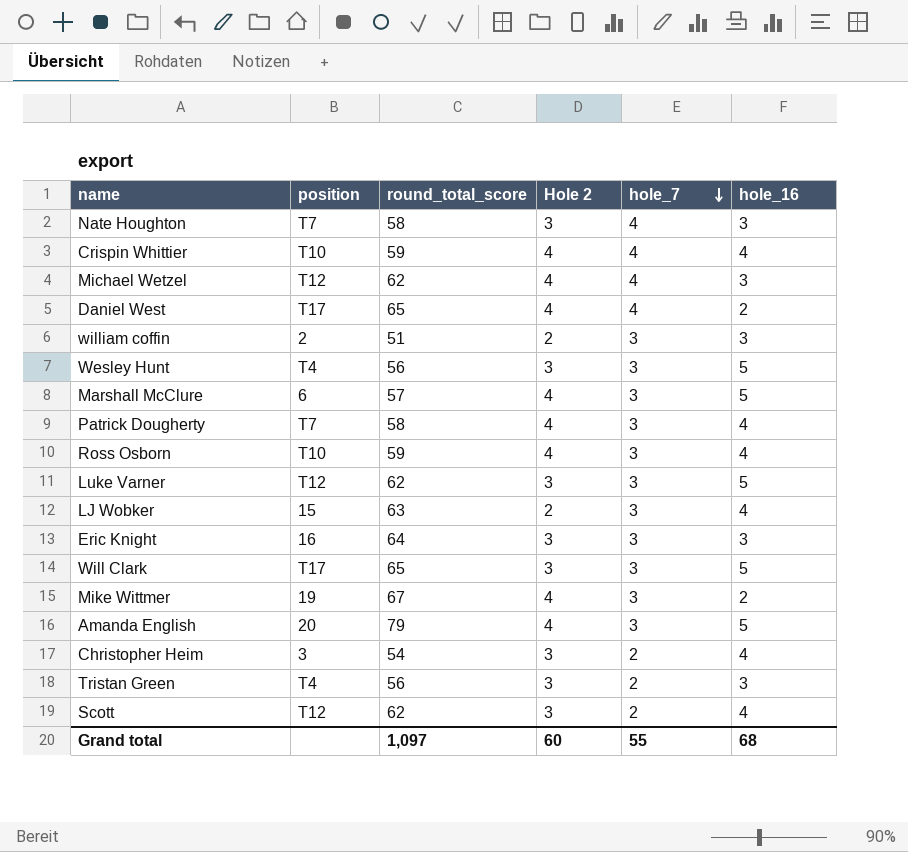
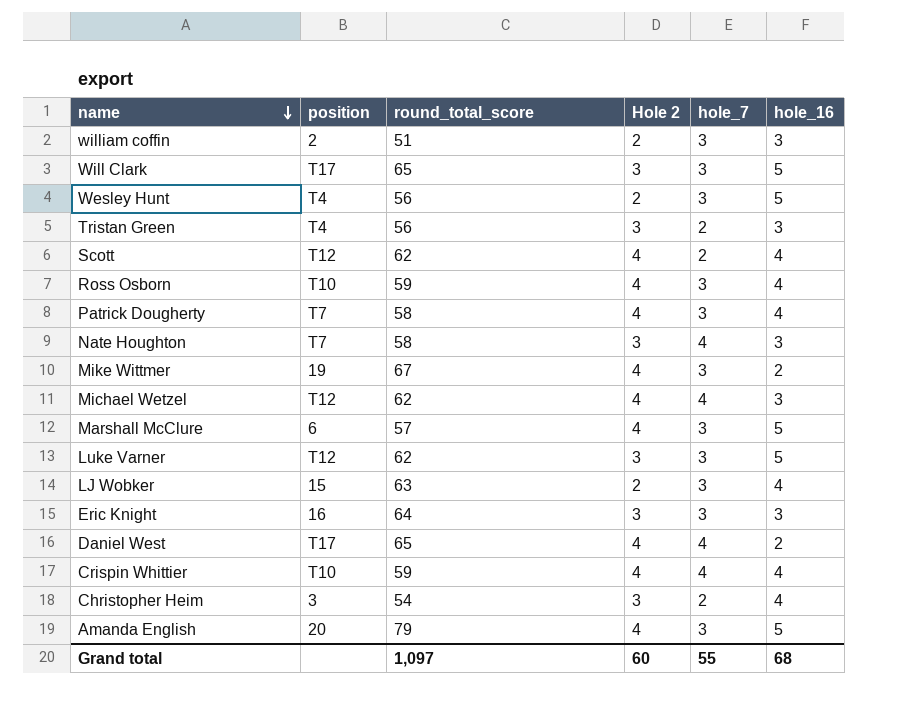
row order: hole_7 descending -> name descending
Wesley Hunt | Hole 2: 3 -> 2
Scott | Hole 2: 3 -> 4

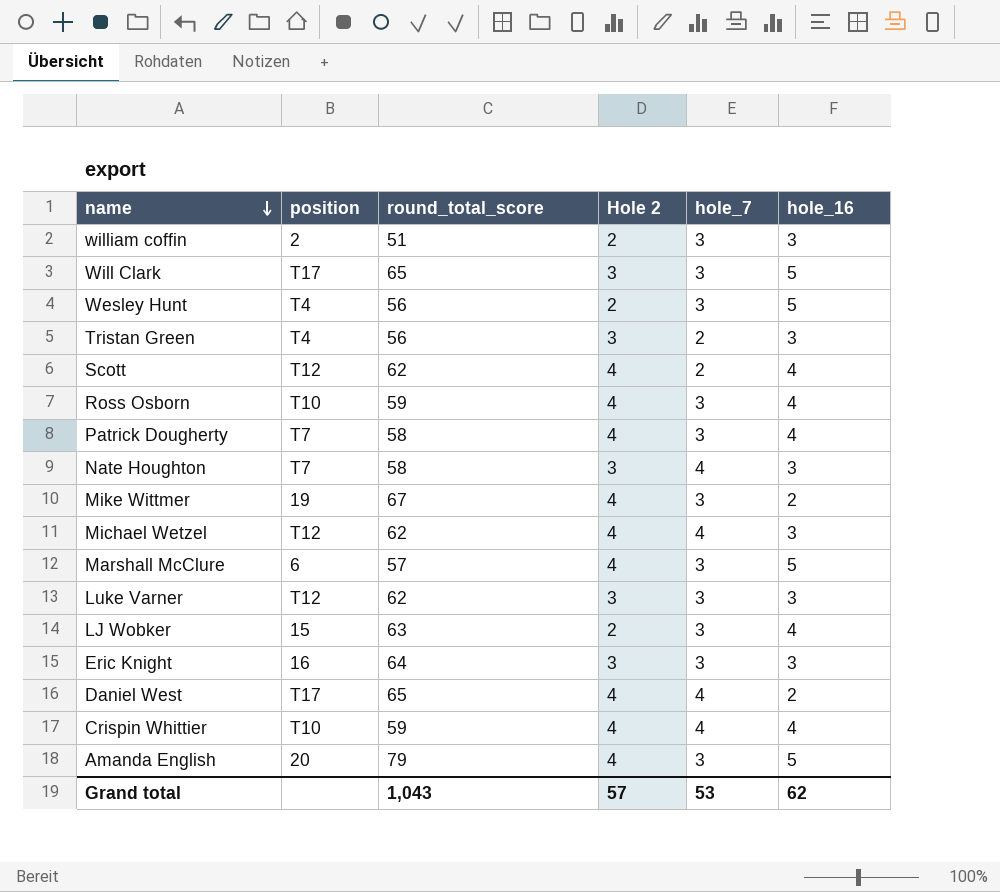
row Christopher Heim: 3 | 54 | 3 | 2 | 4 -> none
Luke Varner | hole_16: 5 -> 3
Grand total | round_total_score: 1,097 -> 1,043
Grand total | Hole 2: 60 -> 57
Grand total | hole_7: 55 -> 53
Grand total | hole_16: 68 -> 62

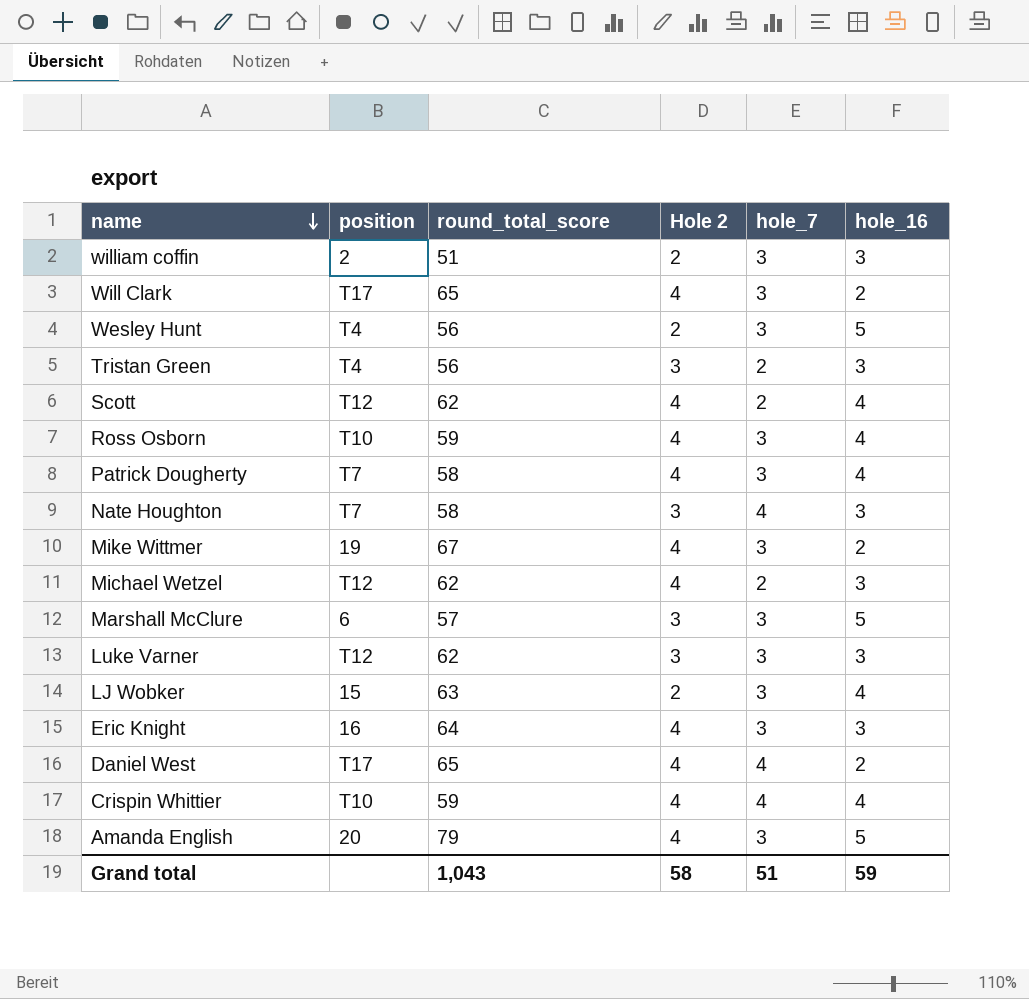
Will Clark | Hole 2: 3 -> 4
Will Clark | hole_16: 5 -> 2
Michael Wetzel | hole_7: 4 -> 2
Marshall McClure | Hole 2: 4 -> 3
Eric Knight | Hole 2: 3 -> 4
Grand total | Hole 2: 57 -> 58
Grand total | hole_7: 53 -> 51
Grand total | hole_16: 62 -> 59

